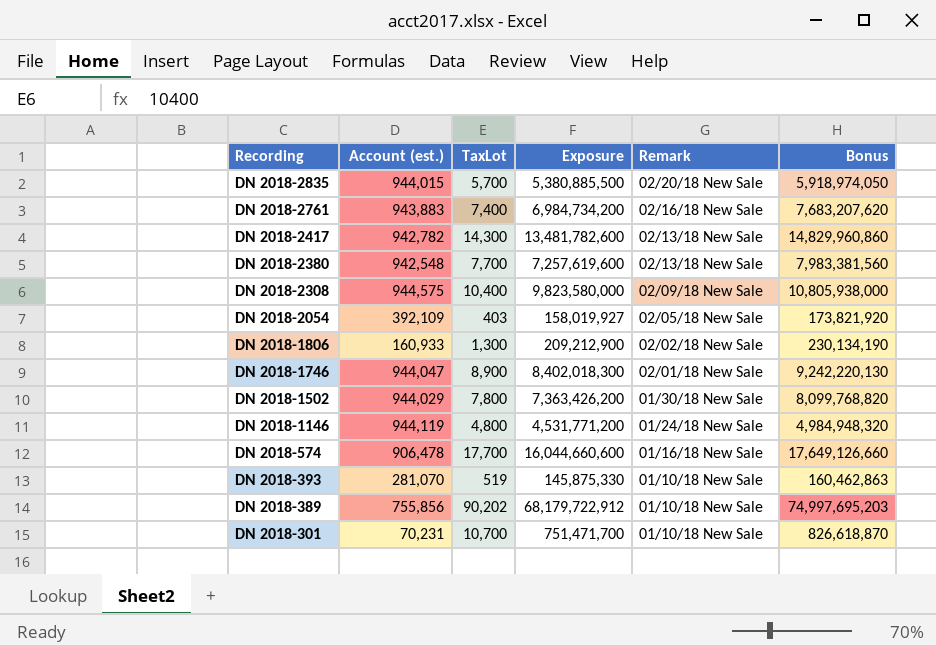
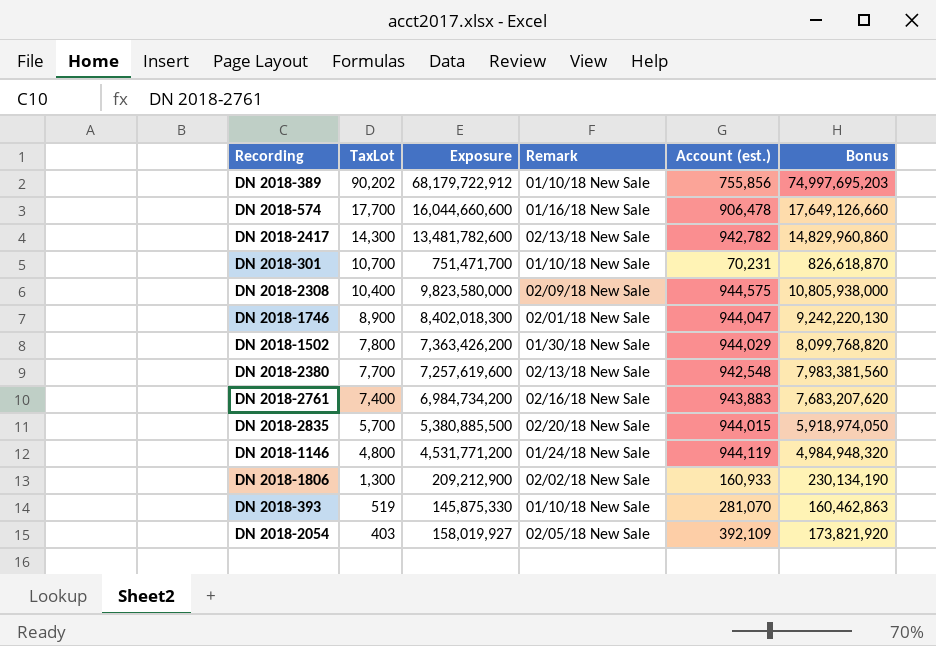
row order: Recording descending -> TaxLot descending
column Account (est.) | position: 2 -> 5

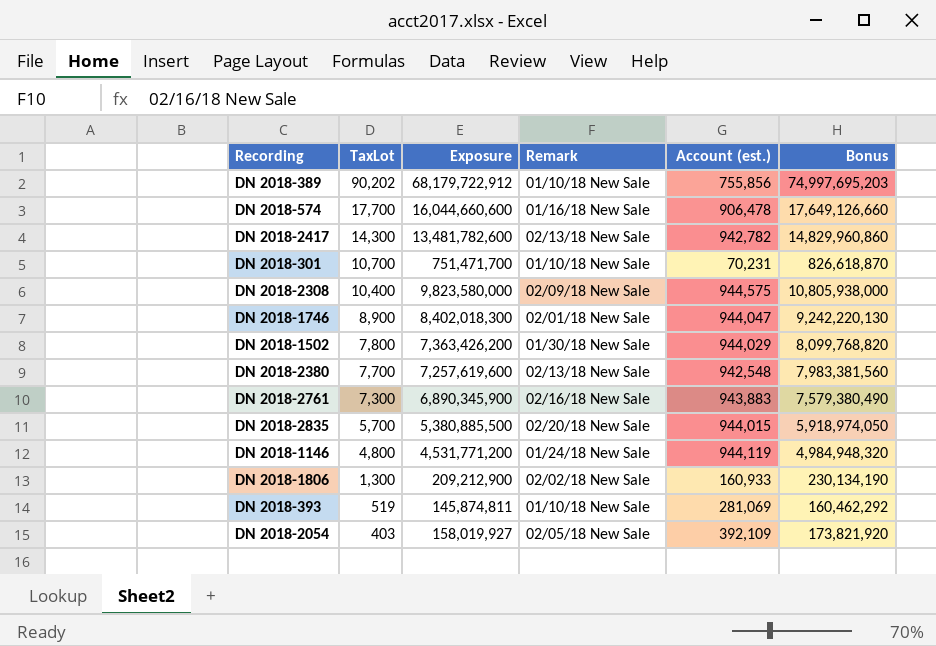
DN 2018-2761 | TaxLot: 7,400 -> 7,300
DN 2018-2761 | Exposure: 6,984,734,200 -> 6,890,345,900
DN 2018-2761 | Bonus: 7,683,207,620 -> 7,579,380,490
DN 2018-393 | Exposure: 145,875,330 -> 145,874,811
DN 2018-393 | Account (est.): 281,070 -> 281,069
DN 2018-393 | Bonus: 160,462,863 -> 160,462,292

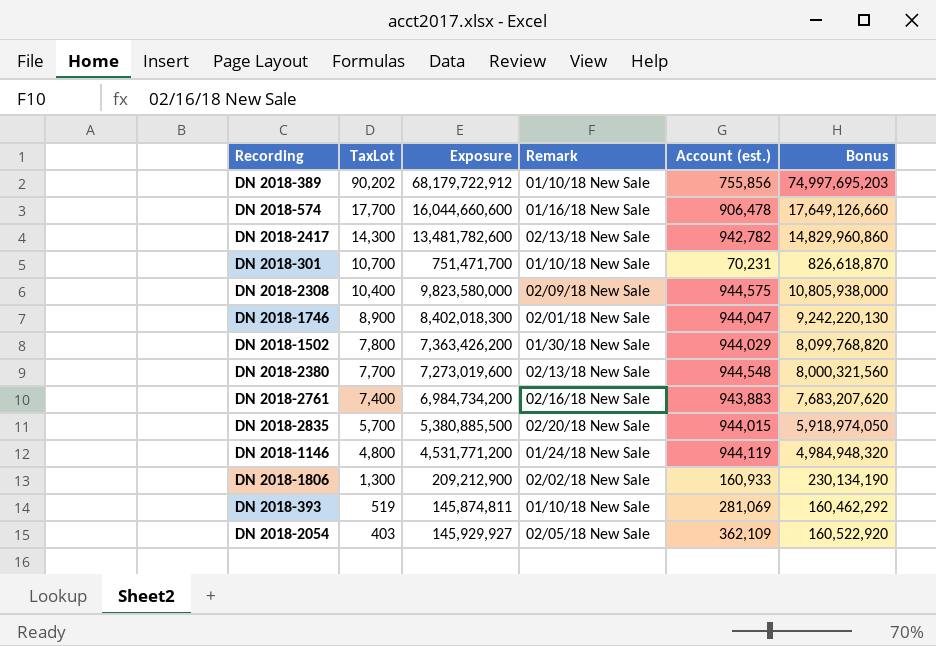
DN 2018-2380 | Exposure: 7,257,619,600 -> 7,273,019,600
DN 2018-2380 | Account (est.): 942,548 -> 944,548
DN 2018-2380 | Bonus: 7,983,381,560 -> 8,000,321,560
DN 2018-2761 | TaxLot: 7,300 -> 7,400
DN 2018-2761 | Exposure: 6,890,345,900 -> 6,984,734,200
DN 2018-2761 | Bonus: 7,579,380,490 -> 7,683,207,620
DN 2018-2054 | Exposure: 158,019,927 -> 145,929,927
DN 2018-2054 | Account (est.): 392,109 -> 362,109
DN 2018-2054 | Bonus: 173,821,920 -> 160,522,920

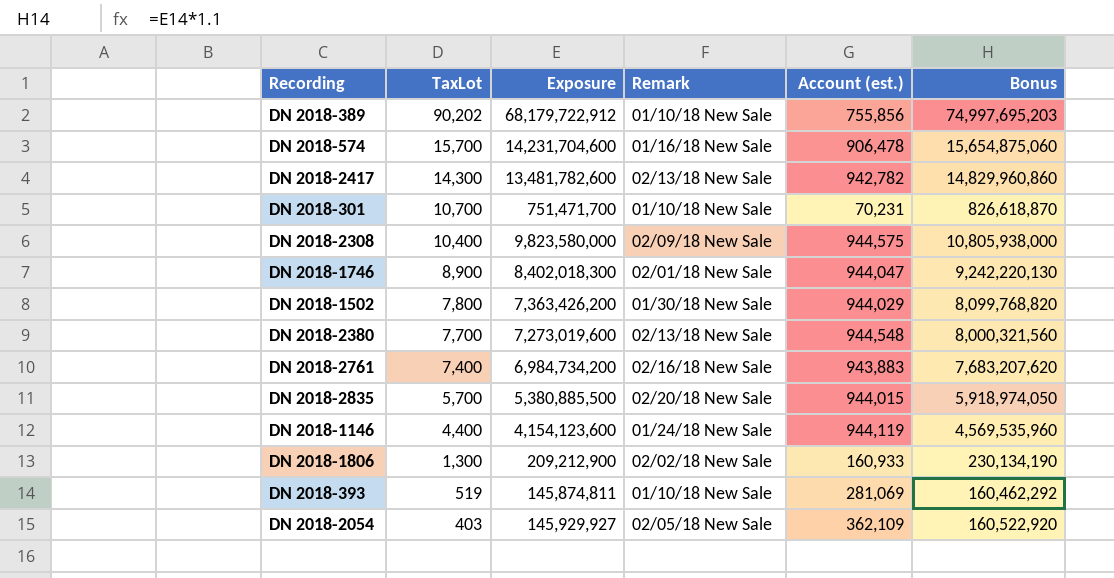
DN 2018-574 | TaxLot: 17,700 -> 15,700
DN 2018-574 | Exposure: 16,044,660,600 -> 14,231,704,600
DN 2018-574 | Bonus: 17,649,126,660 -> 15,654,875,060
DN 2018-1146 | TaxLot: 4,800 -> 4,400
DN 2018-1146 | Exposure: 4,531,771,200 -> 4,154,123,600
DN 2018-1146 | Bonus: 4,984,948,320 -> 4,569,535,960

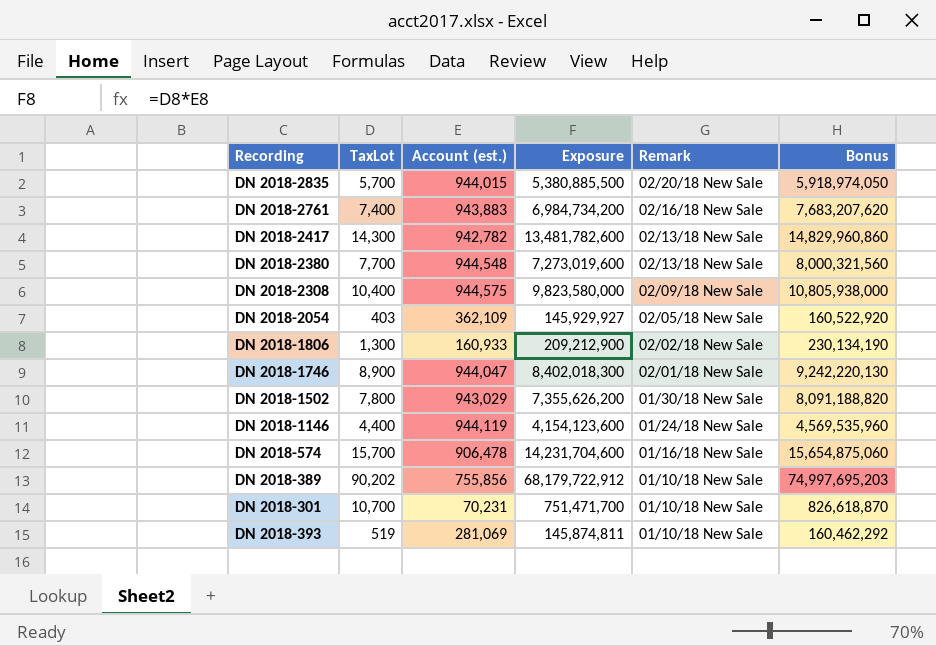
row order: TaxLot descending -> Remark descending
column Account (est.) | position: 5 -> 3
DN 2018-1502 | Account (est.): 944,029 -> 943,029
DN 2018-1502 | Exposure: 7,363,426,200 -> 7,355,626,200
DN 2018-1502 | Bonus: 8,099,768,820 -> 8,091,188,820

